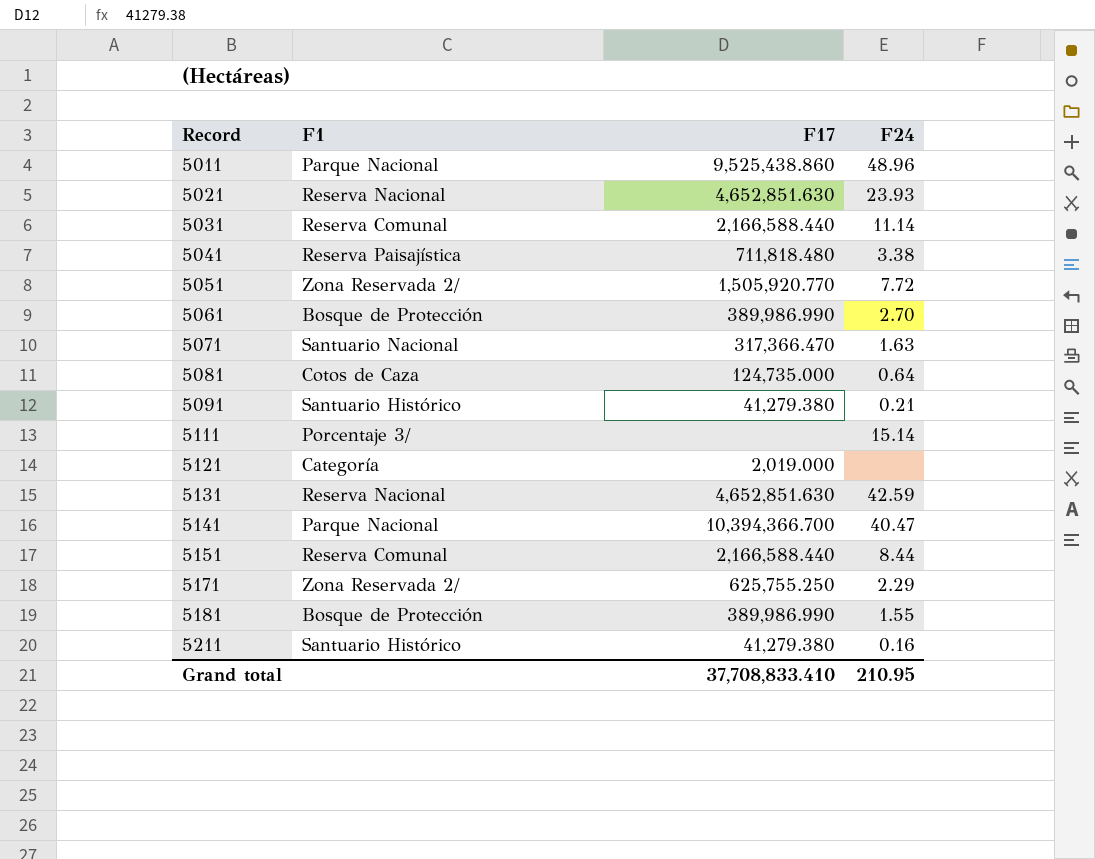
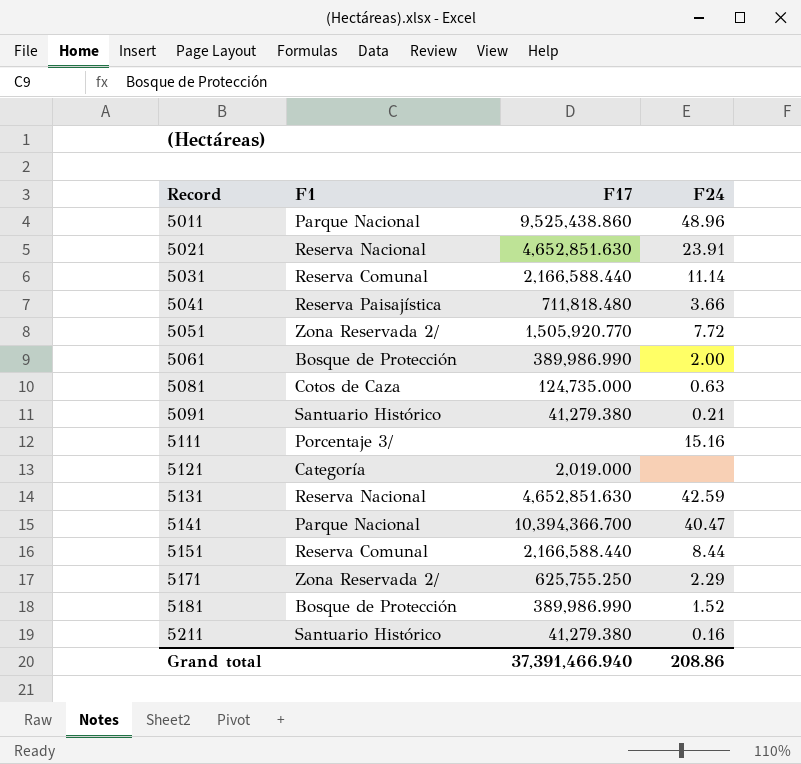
row 5071: Santuario Nacional | 317,366.470 | 1.63 -> none
5021 | F24: 23.93 -> 23.91
5041 | F24: 3.38 -> 3.66
5061 | F24: 2.70 -> 2.00
5081 | F24: 0.64 -> 0.63
5111 | F24: 15.14 -> 15.16
5181 | F24: 1.55 -> 1.52
Grand total | F17: 37,708,833.410 -> 37,391,466.940
Grand total | F24: 210.95 -> 208.86

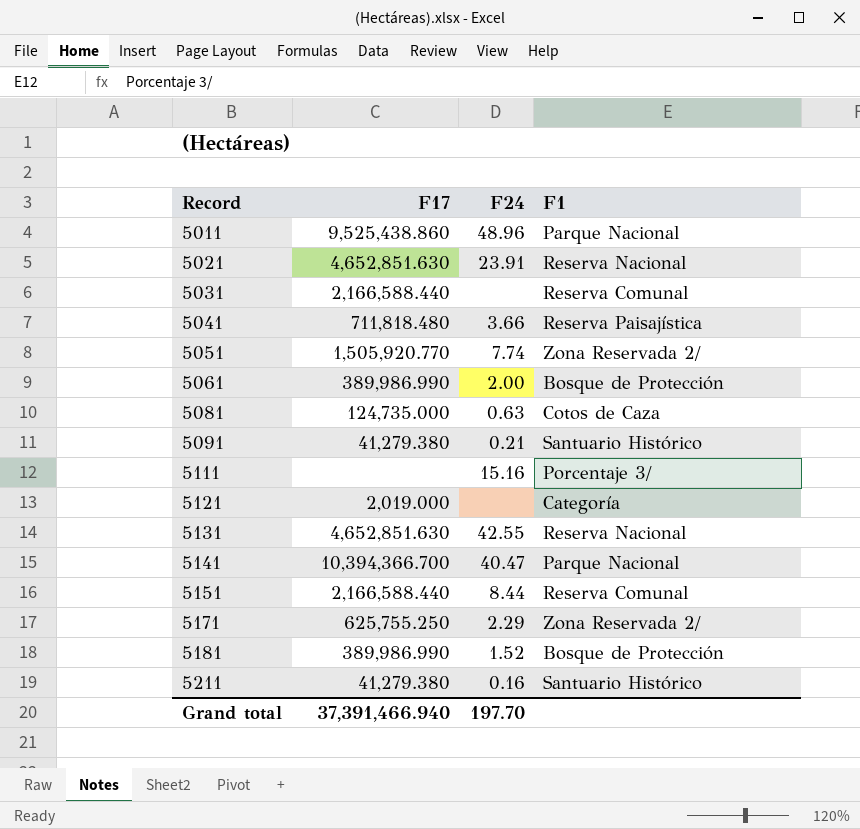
column F1 | position: 2 -> 4
5031 | F24: 11.14 -> none
5051 | F24: 7.72 -> 7.74
5131 | F24: 42.59 -> 42.55
Grand total | F24: 208.86 -> 197.70

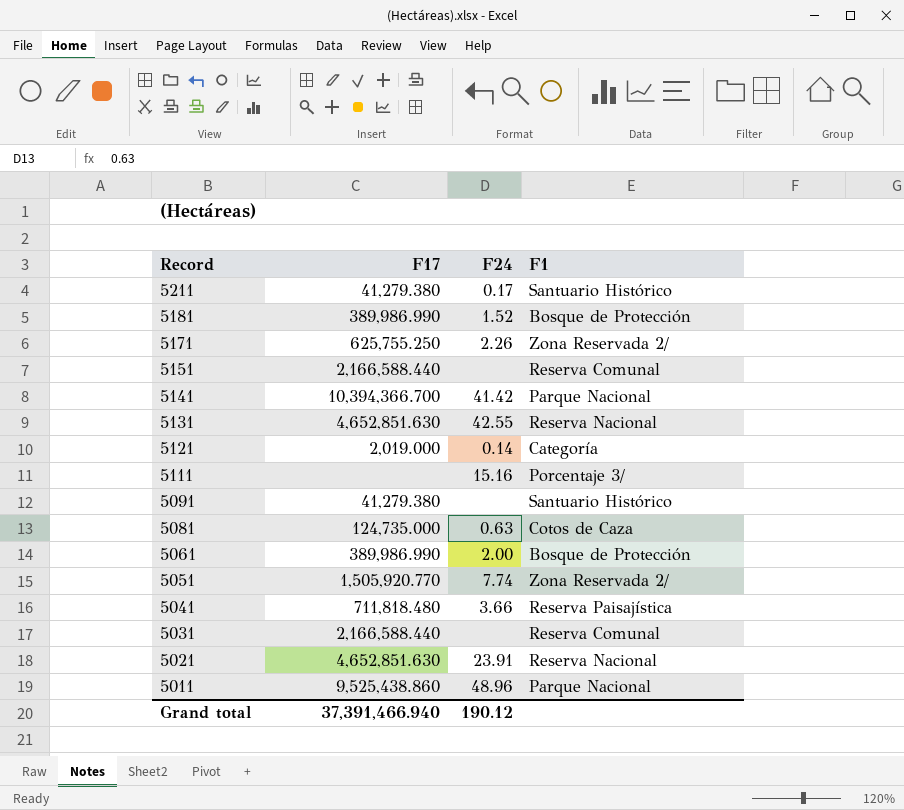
row order: Record ascending -> Record descending
5211 | F24: 0.16 -> 0.17
5171 | F24: 2.29 -> 2.26
5151 | F24: 8.44 -> none
5141 | F24: 40.47 -> 41.42
5121 | F24: none -> 0.14
5091 | F24: 0.21 -> none
Grand total | F24: 197.70 -> 190.12

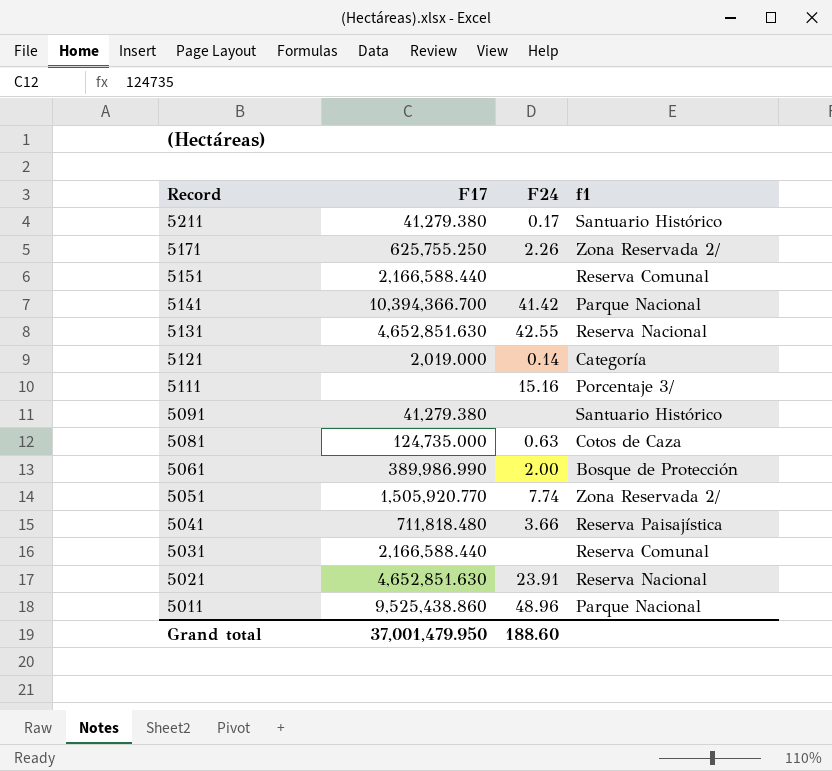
column name: F1 -> f1
row 5181: 389,986.990 | 1.52 | Bosque de Protección -> none
Grand total | F17: 37,391,466.940 -> 37,001,479.950
Grand total | F24: 190.12 -> 188.60

